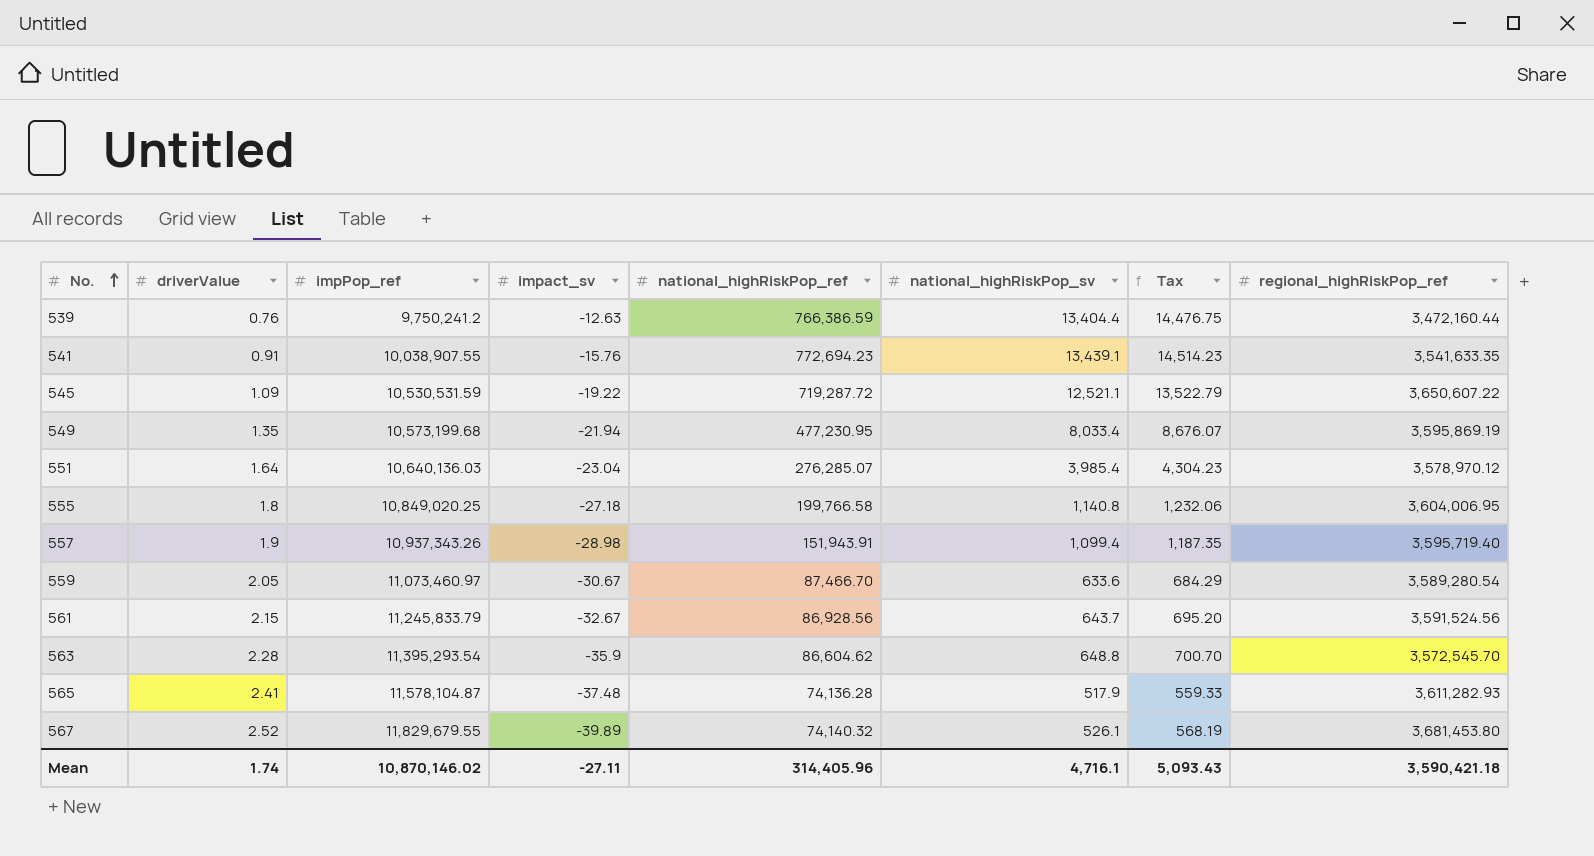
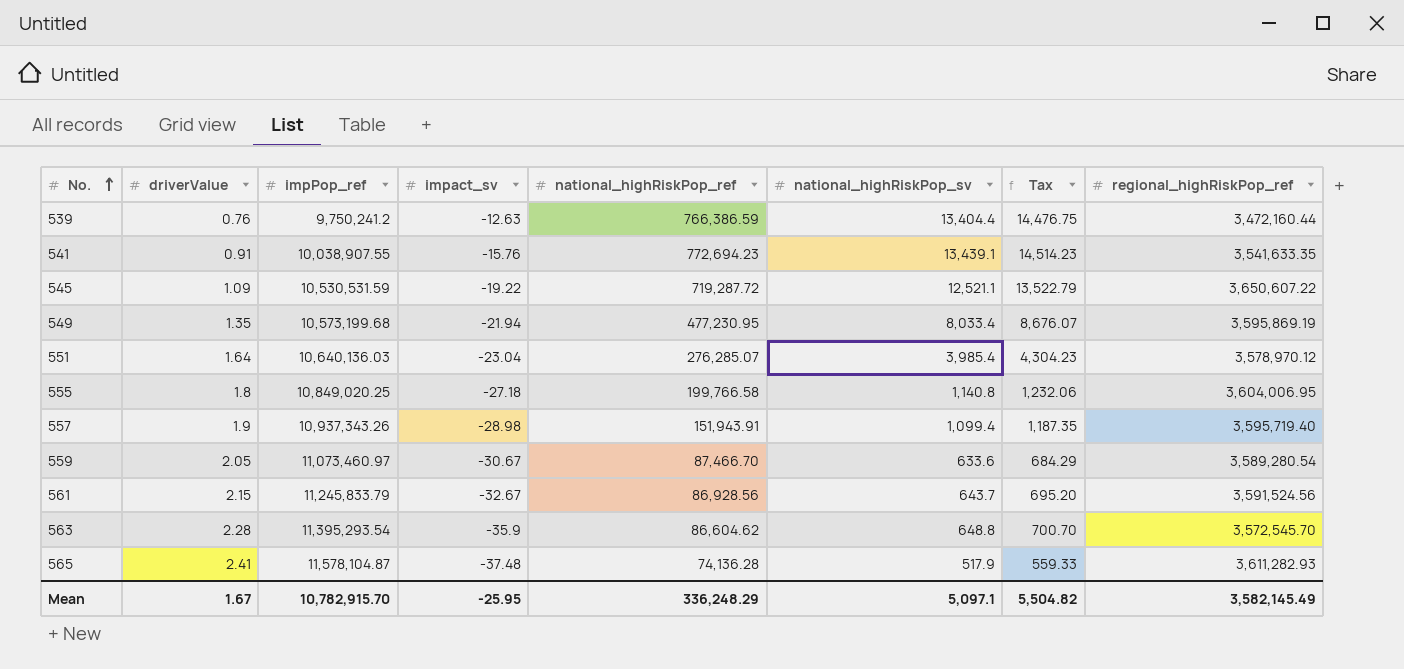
row 567: 2.52 | 11,829,679.55 | -39.89 | 74,140.32 | 526.1 | 568.19 | 3,681,453.80 -> none
Mean | driverValue: 1.74 -> 1.67
Mean | impPop_ref: 10,870,146.02 -> 10,782,915.70
Mean | impact_sv: -27.11 -> -25.95
Mean | national_highRiskPop_ref: 314,405.96 -> 336,248.29
Mean | national_highRiskPop_sv: 4,716.1 -> 5,097.1
Mean | Tax: 5,093.43 -> 5,504.82
Mean | regional_highRiskPop_ref: 3,590,421.18 -> 3,582,145.49

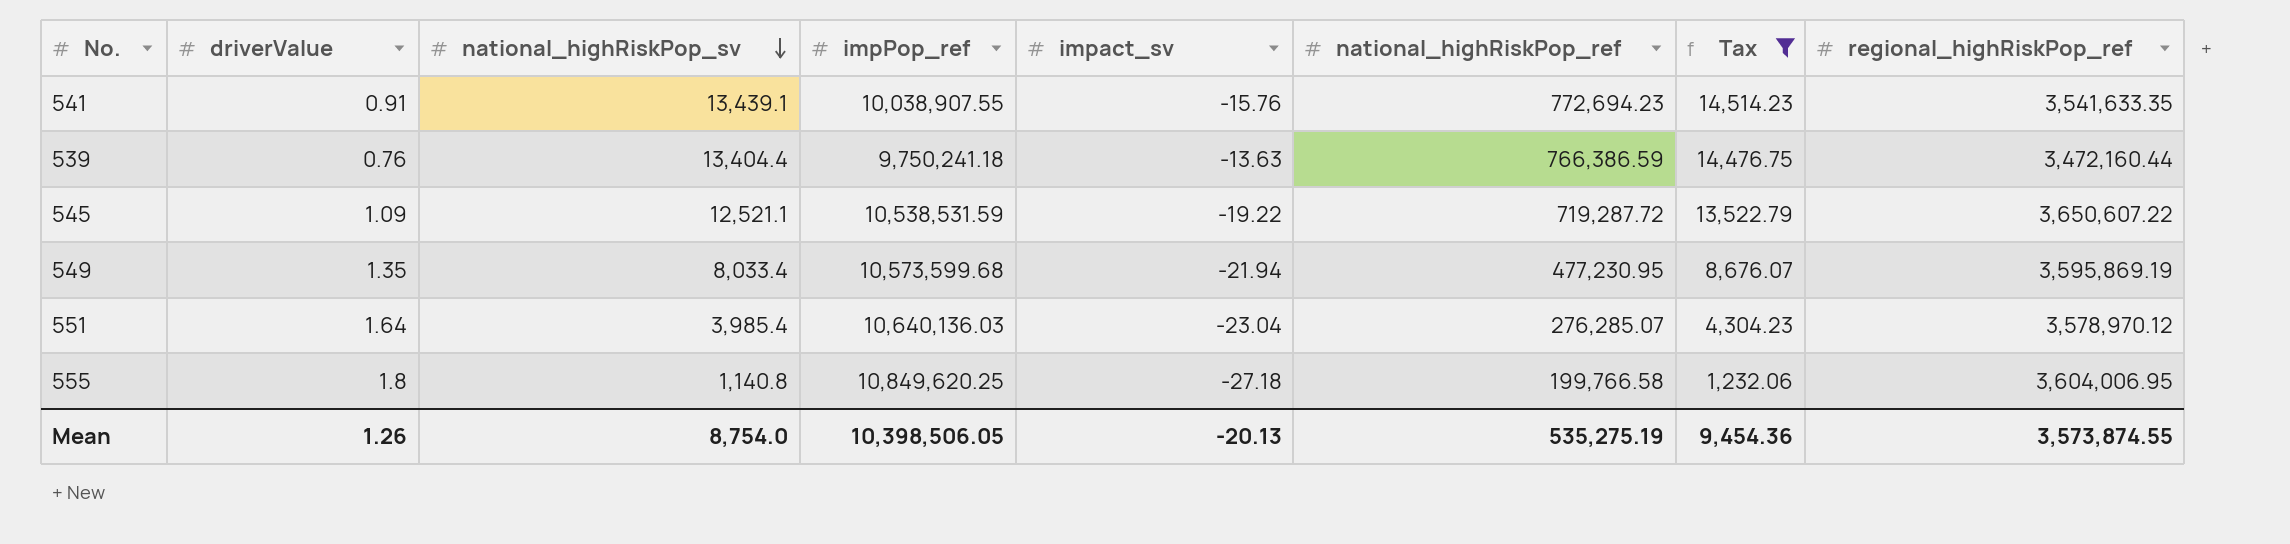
filter: none -> Tax >= 1,232.06
row order: No. ascending -> national_highRiskPop_sv descending
column national_highRiskPop_sv | position: 6 -> 3
539 | impPop_ref: 9,750,241.2 -> 9,750,241.18
539 | impact_sv: -12.63 -> -13.63
545 | impPop_ref: 10,530,531.59 -> 10,538,531.59
549 | impPop_ref: 10,573,199.68 -> 10,573,599.68
555 | impPop_ref: 10,849,020.25 -> 10,849,620.25
Mean | driverValue: 1.67 -> 1.26
Mean | national_highRiskPop_sv: 5,097.1 -> 8,754.0
Mean | impPop_ref: 10,782,915.70 -> 10,398,506.05
Mean | impact_sv: -25.95 -> -20.13
Mean | national_highRiskPop_ref: 336,248.29 -> 535,275.19
Mean | Tax: 5,504.82 -> 9,454.36
Mean | regional_highRiskPop_ref: 3,582,145.49 -> 3,573,874.55

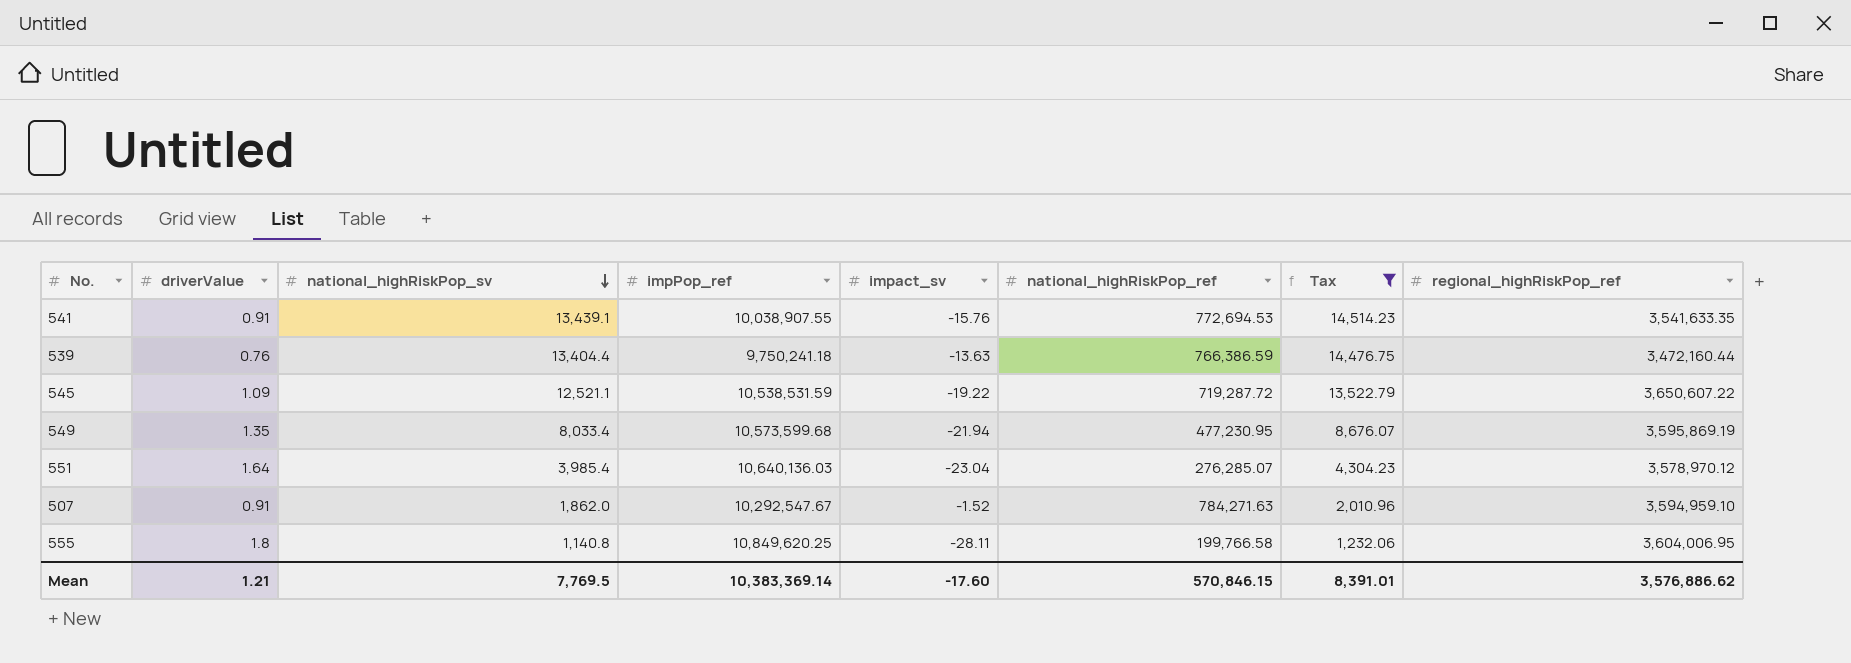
541 | national_highRiskPop_ref: 772,694.23 -> 772,694.53
row 507: none -> 0.91 | 1,862.0 | 10,292,547.67 | -1.52 | 784,271.63 | 2,010.96 | 3,594,959.10
555 | impact_sv: -27.18 -> -28.11
Mean | driverValue: 1.26 -> 1.21
Mean | national_highRiskPop_sv: 8,754.0 -> 7,769.5
Mean | impPop_ref: 10,398,506.05 -> 10,383,369.14
Mean | impact_sv: -20.13 -> -17.60
Mean | national_highRiskPop_ref: 535,275.19 -> 570,846.15
Mean | Tax: 9,454.36 -> 8,391.01
Mean | regional_highRiskPop_ref: 3,573,874.55 -> 3,576,886.62

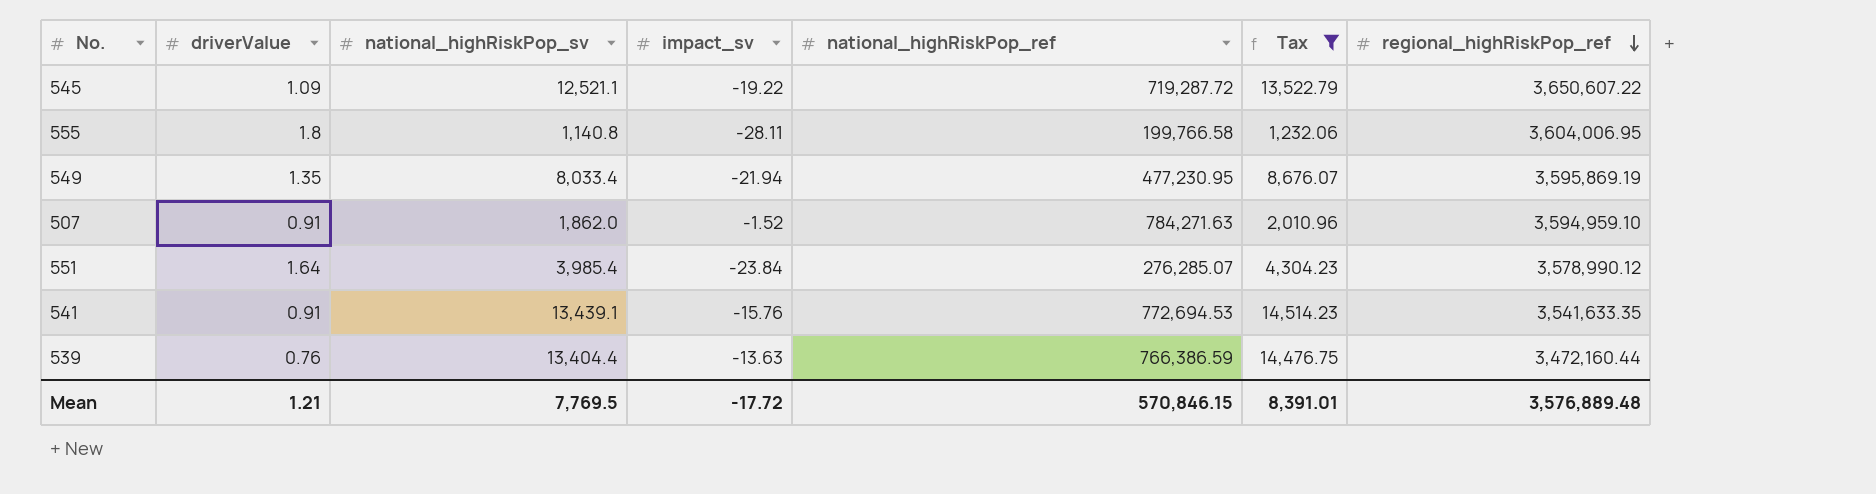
row order: national_highRiskPop_sv descending -> regional_highRiskPop_ref descending
column impPop_ref | position: 4 -> none
551 | impact_sv: -23.04 -> -23.84
551 | regional_highRiskPop_ref: 3,578,970.12 -> 3,578,990.12
Mean | impact_sv: -17.60 -> -17.72
Mean | regional_highRiskPop_ref: 3,576,886.62 -> 3,576,889.48

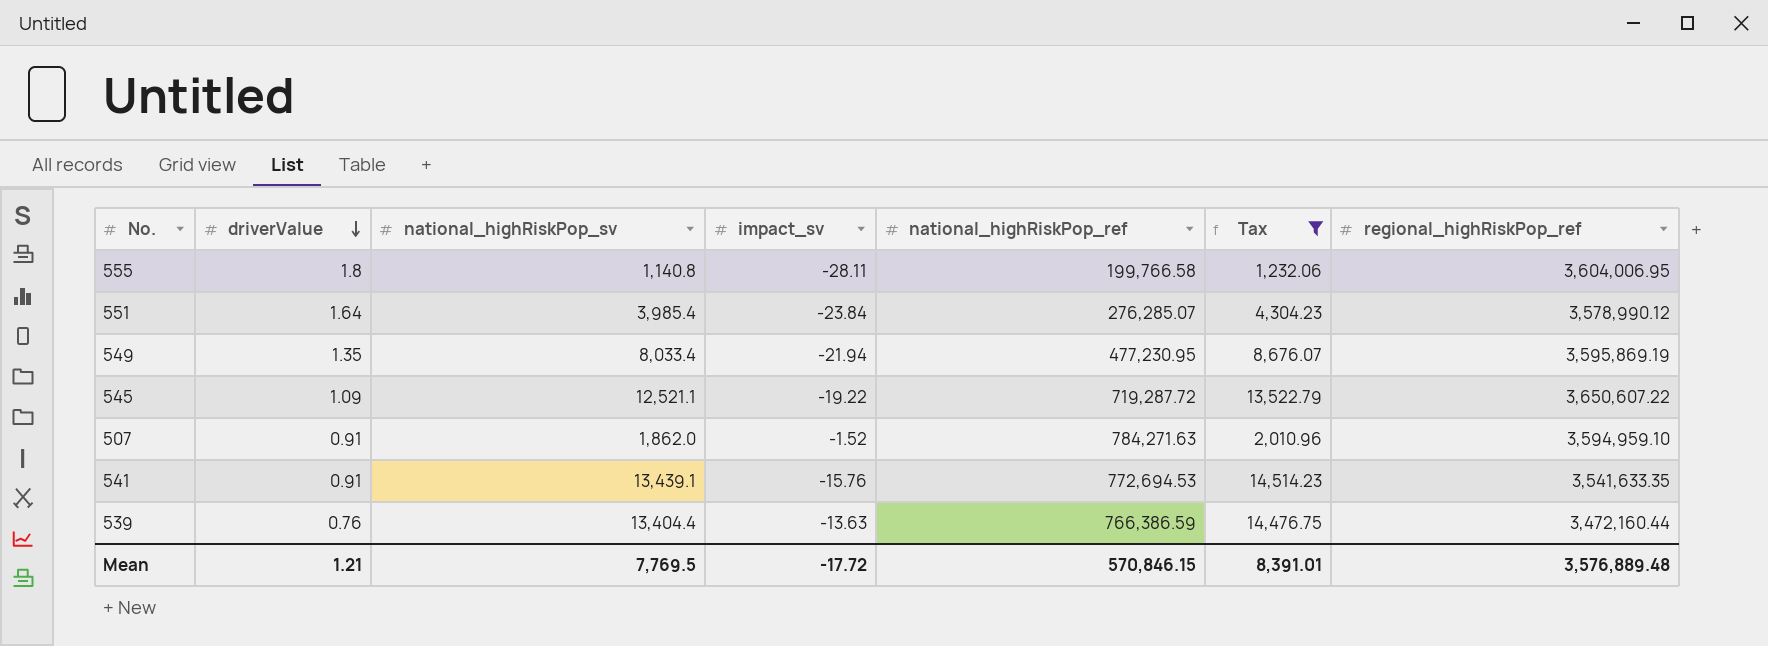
row order: regional_highRiskPop_ref descending -> driverValue descending

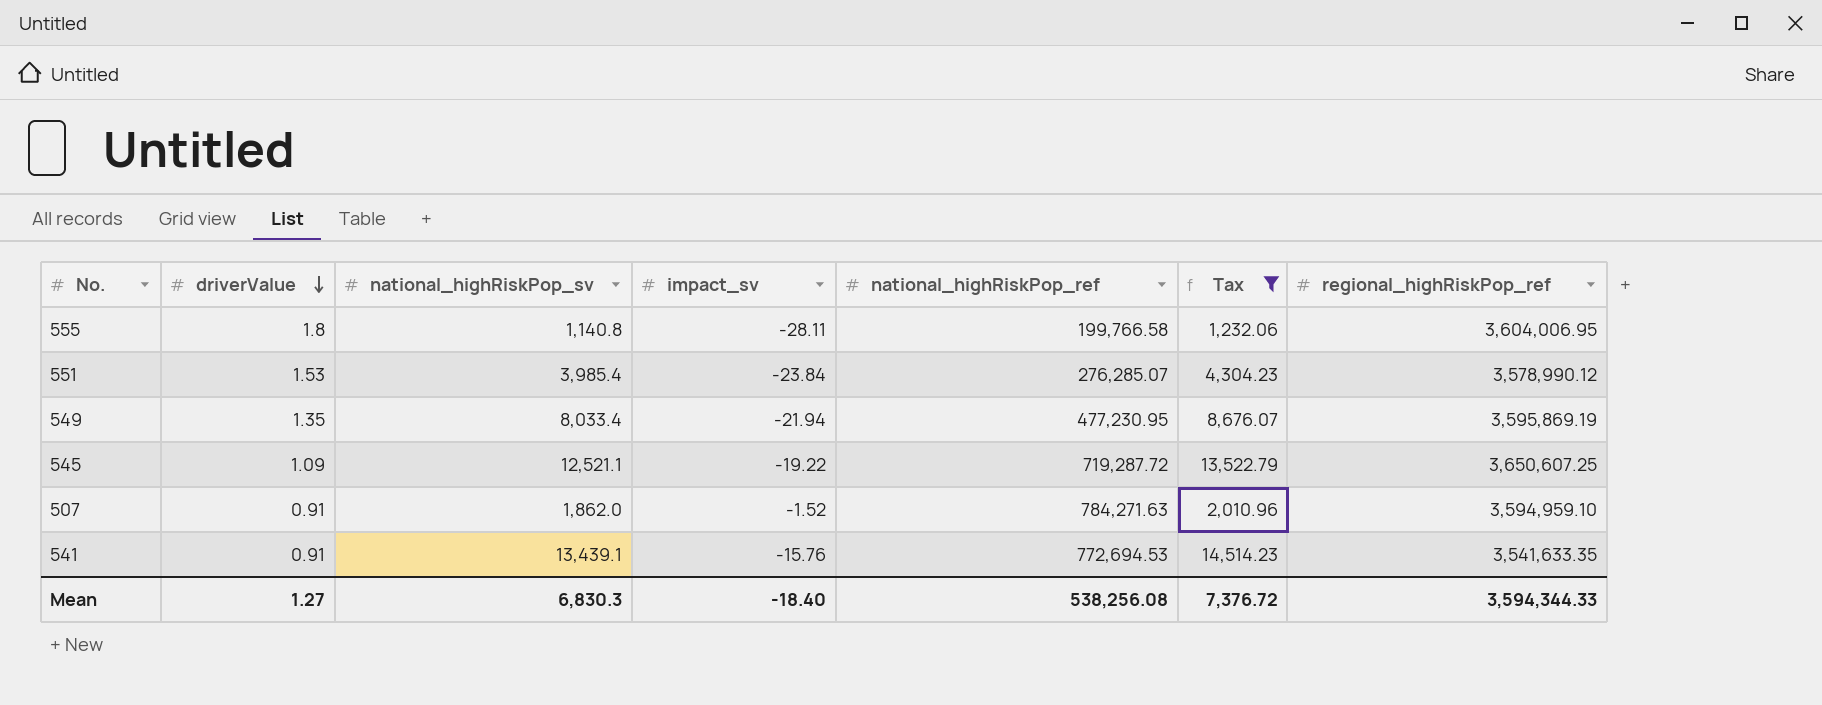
row 539: 0.76 | 13,404.4 | -13.63 | 766,386.59 | 14,476.75 | 3,472,160.44 -> none
551 | driverValue: 1.64 -> 1.53
545 | regional_highRiskPop_ref: 3,650,607.22 -> 3,650,607.25
Mean | driverValue: 1.21 -> 1.27
Mean | national_highRiskPop_sv: 7,769.5 -> 6,830.3
Mean | impact_sv: -17.72 -> -18.40
Mean | national_highRiskPop_ref: 570,846.15 -> 538,256.08
Mean | Tax: 8,391.01 -> 7,376.72
Mean | regional_highRiskPop_ref: 3,576,889.48 -> 3,594,344.33

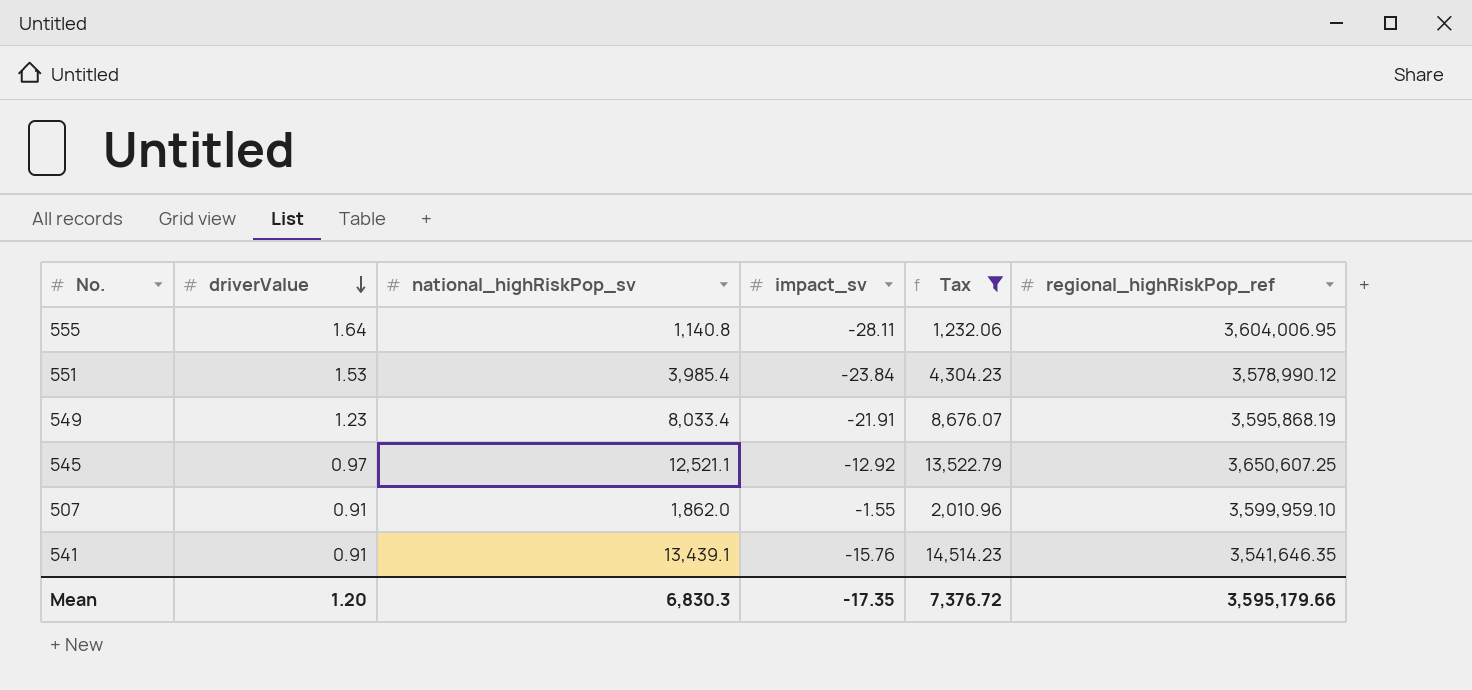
column national_highRiskPop_ref | position: 5 -> none
555 | driverValue: 1.8 -> 1.64
549 | driverValue: 1.35 -> 1.23
549 | impact_sv: -21.94 -> -21.91
549 | regional_highRiskPop_ref: 3,595,869.19 -> 3,595,868.19
545 | driverValue: 1.09 -> 0.97
545 | impact_sv: -19.22 -> -12.92
507 | impact_sv: -1.52 -> -1.55
507 | regional_highRiskPop_ref: 3,594,959.10 -> 3,599,959.10
541 | regional_highRiskPop_ref: 3,541,633.35 -> 3,541,646.35
Mean | driverValue: 1.27 -> 1.20
Mean | impact_sv: -18.40 -> -17.35
Mean | regional_highRiskPop_ref: 3,594,344.33 -> 3,595,179.66

